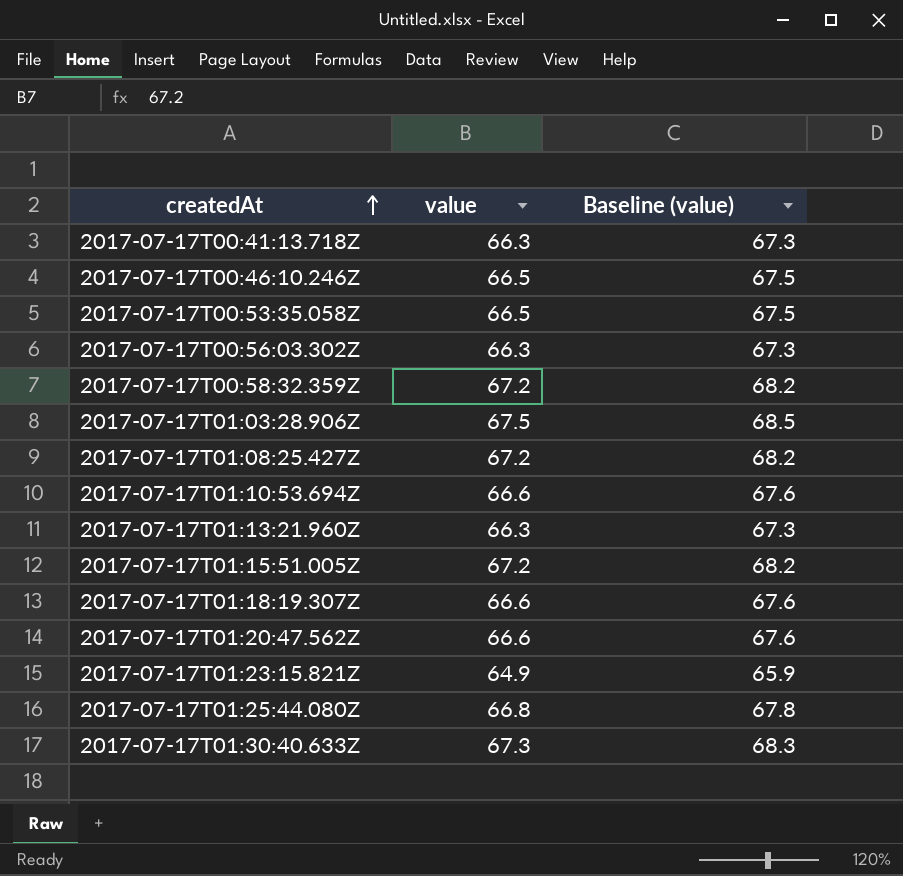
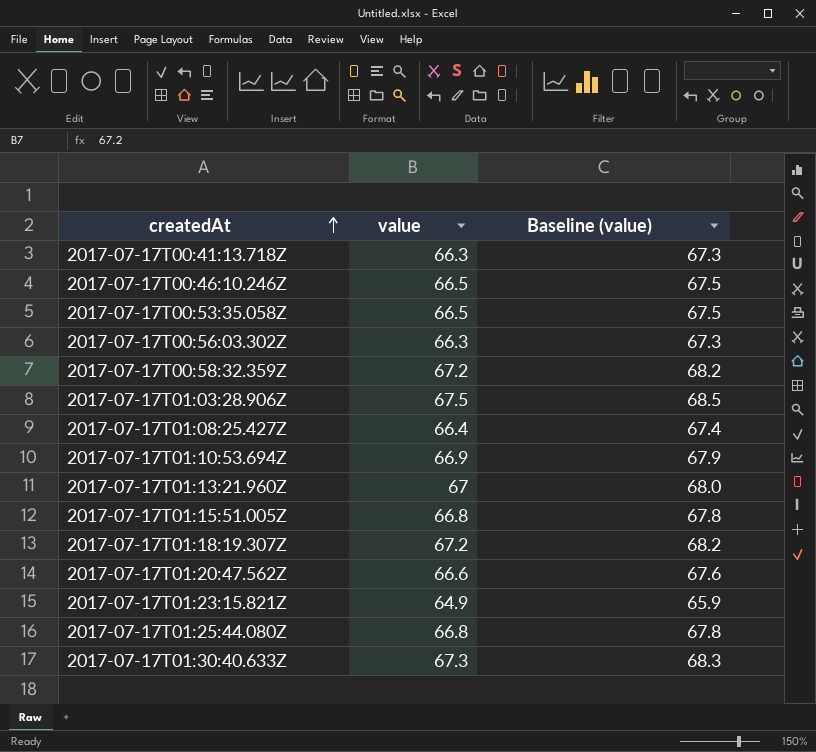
2017-07-17T01:08:25.427Z | value: 67.2 -> 66.4
2017-07-17T01:08:25.427Z | Baseline (value): 68.2 -> 67.4
2017-07-17T01:10:53.694Z | value: 66.6 -> 66.9
2017-07-17T01:10:53.694Z | Baseline (value): 67.6 -> 67.9
2017-07-17T01:13:21.960Z | value: 66.3 -> 67
2017-07-17T01:13:21.960Z | Baseline (value): 67.3 -> 68.0
2017-07-17T01:15:51.005Z | value: 67.2 -> 66.8
2017-07-17T01:15:51.005Z | Baseline (value): 68.2 -> 67.8
2017-07-17T01:18:19.307Z | value: 66.6 -> 67.2
2017-07-17T01:18:19.307Z | Baseline (value): 67.6 -> 68.2

